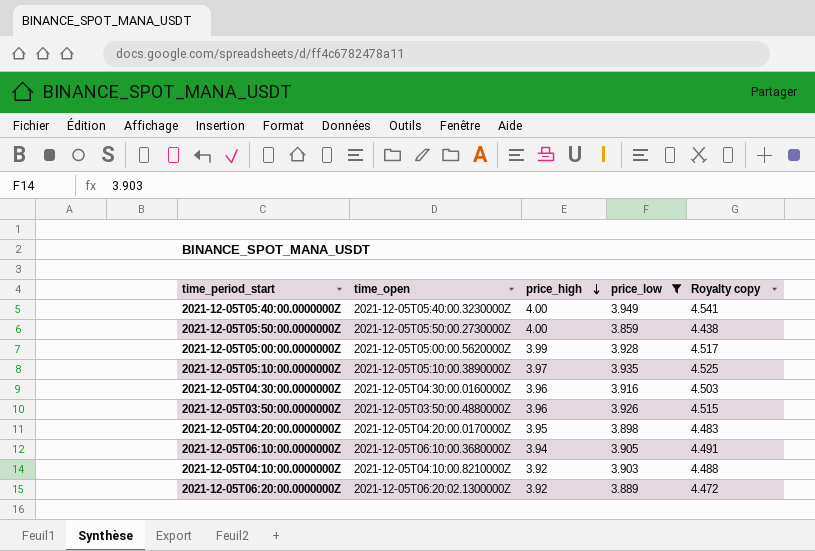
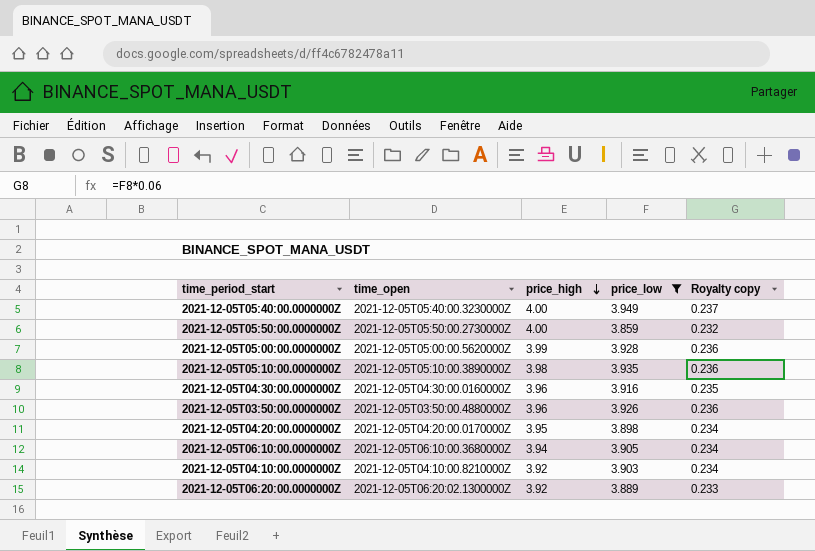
column Royalty copy | formula: [price_low] * 1.15 -> [price_low] * 0.06
2021-12-05T05:10:00.0000000Z | price_high: 3.97 -> 3.98

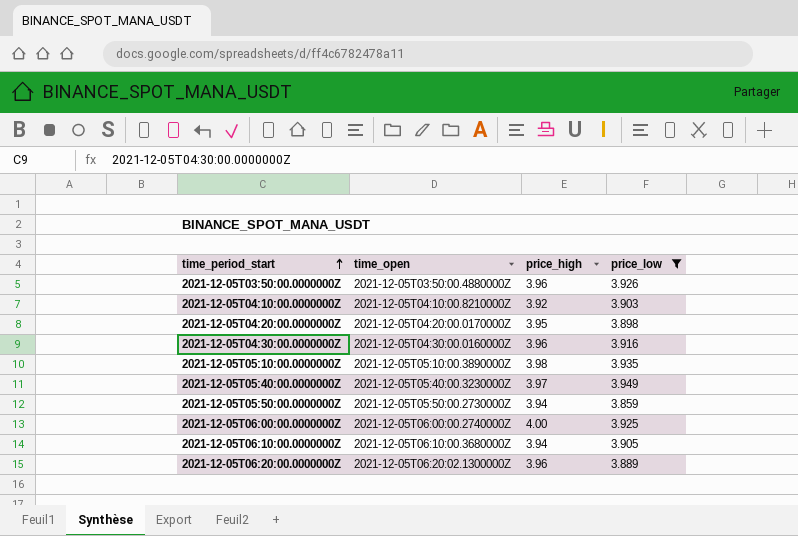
row order: price_high descending -> time_period_start ascending
column Royalty copy | formula: [price_low] * 0.06 -> none
row 2021-12-05T05:00:00.0000000Z: 2021-12-05T05:00:00.5620000Z | 3.99 | 3.928 | 0.236 -> none
2021-12-05T05:40:00.0000000Z | price_high: 4.00 -> 3.97
2021-12-05T05:50:00.0000000Z | price_high: 4.00 -> 3.94
row 2021-12-05T06:00:00.0000000Z: none -> 2021-12-05T06:00:00.2740000Z | 4.00 | 3.925
2021-12-05T06:20:00.0000000Z | price_high: 3.92 -> 3.96

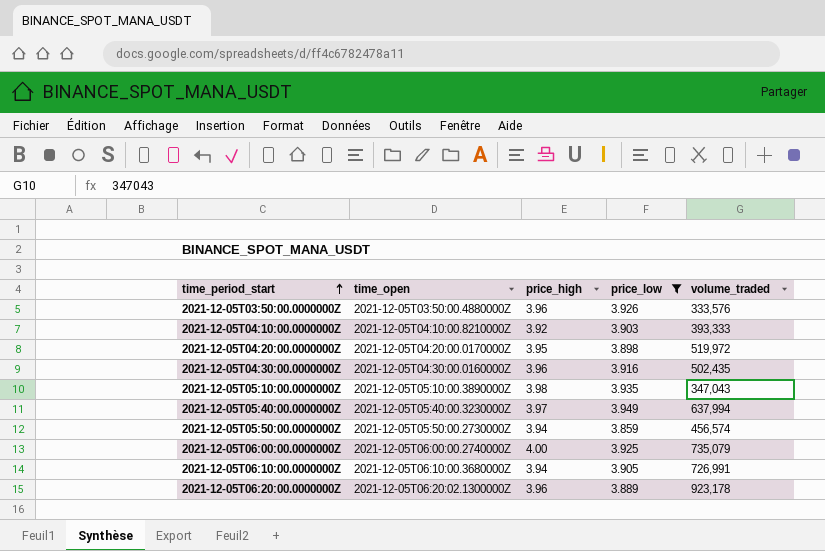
column volume_traded | position: none -> 5

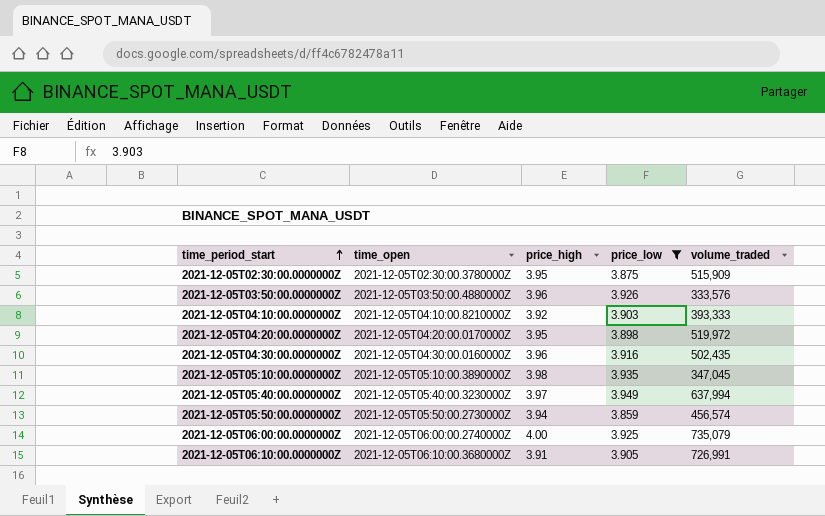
row 2021-12-05T06:20:00.0000000Z: 2021-12-05T06:20:02.1300000Z | 3.96 | 3.889 | 923,178 -> none
row 2021-12-05T02:30:00.0000000Z: none -> 2021-12-05T02:30:00.3780000Z | 3.95 | 3.875 | 515,909
2021-12-05T05:10:00.0000000Z | volume_traded: 347,043 -> 347,045
2021-12-05T06:10:00.0000000Z | price_high: 3.94 -> 3.91

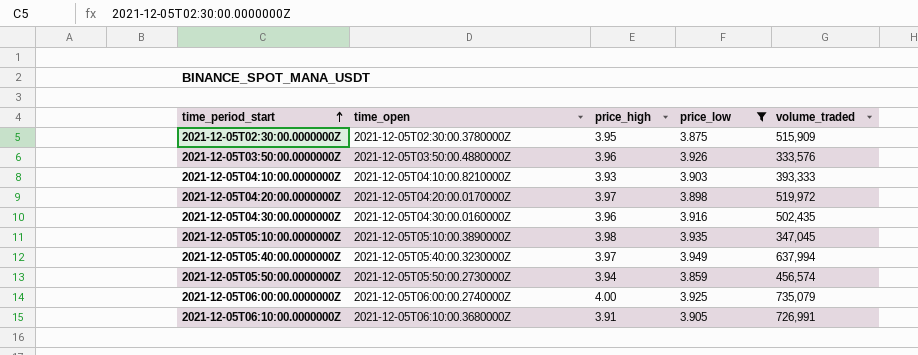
2021-12-05T04:10:00.0000000Z | price_high: 3.92 -> 3.93
2021-12-05T04:20:00.0000000Z | price_high: 3.95 -> 3.97

